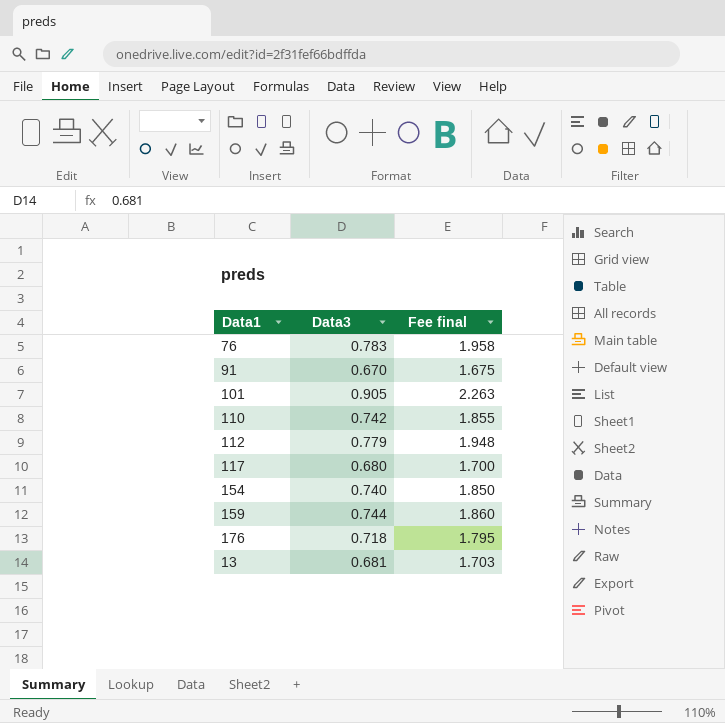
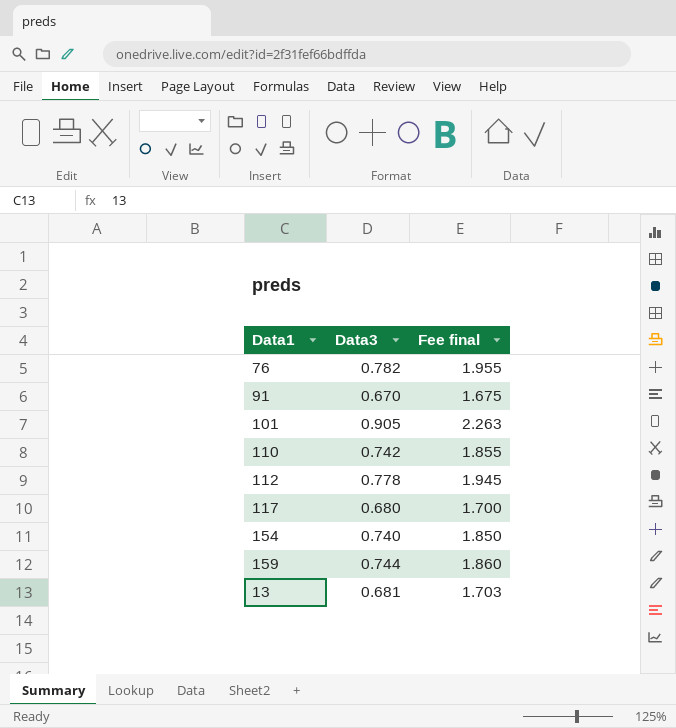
row 176: 0.718 | 1.795 -> none
76 | Data3: 0.783 -> 0.782
76 | Fee final: 1.958 -> 1.955
112 | Data3: 0.779 -> 0.778
112 | Fee final: 1.948 -> 1.945

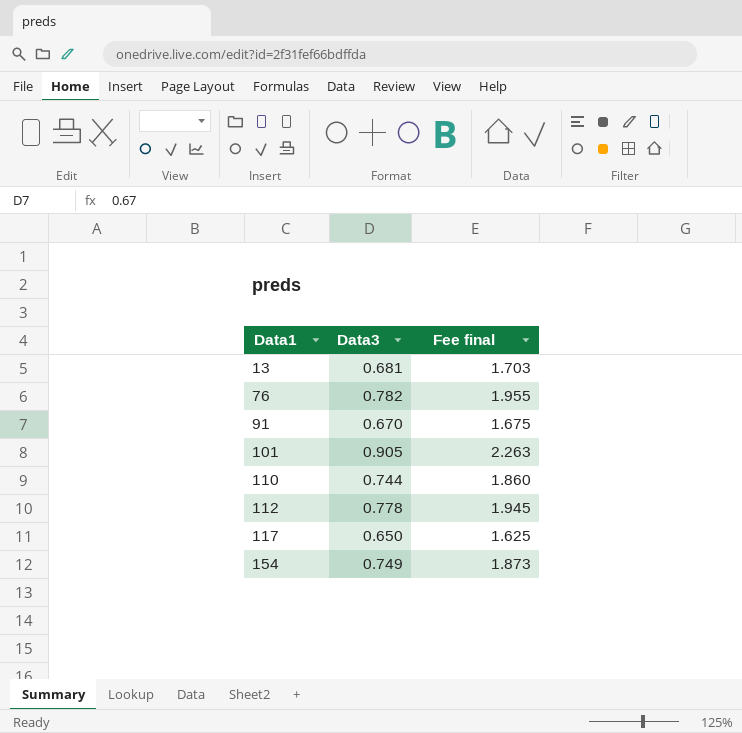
row order: none -> Data1 ascending
row 159: 0.744 | 1.860 -> none
110 | Data3: 0.742 -> 0.744
110 | Fee final: 1.855 -> 1.860
117 | Data3: 0.680 -> 0.650
117 | Fee final: 1.700 -> 1.625
154 | Data3: 0.740 -> 0.749
154 | Fee final: 1.850 -> 1.873

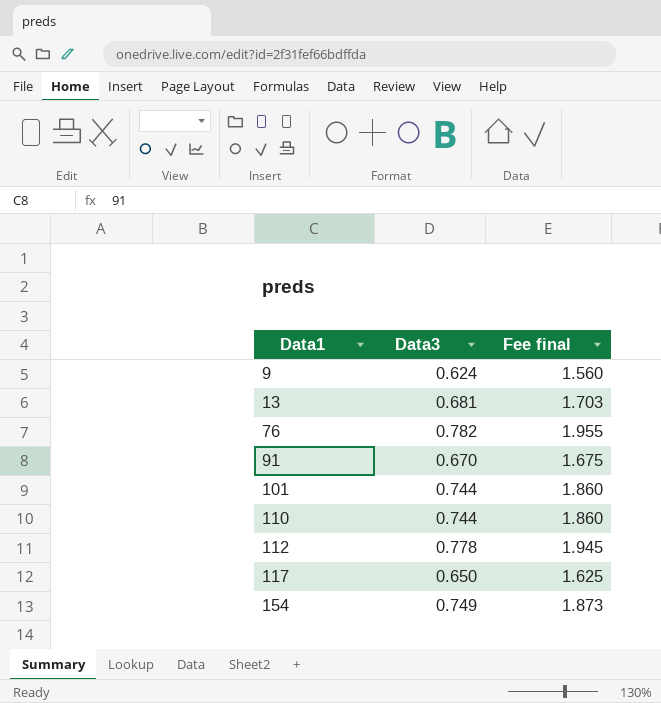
row 9: none -> 0.624 | 1.560
101 | Data3: 0.905 -> 0.744
101 | Fee final: 2.263 -> 1.860

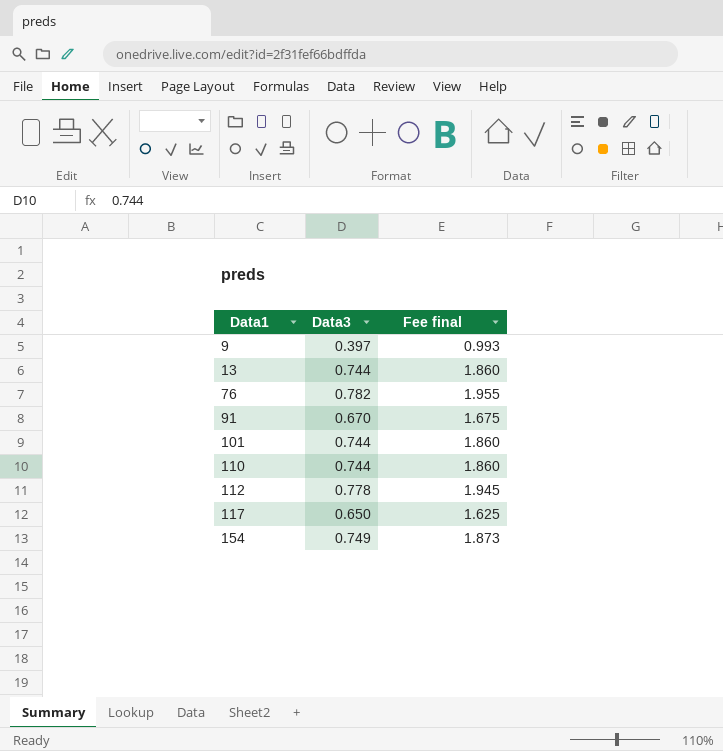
9 | Data3: 0.624 -> 0.397
9 | Fee final: 1.560 -> 0.993
13 | Data3: 0.681 -> 0.744
13 | Fee final: 1.703 -> 1.860

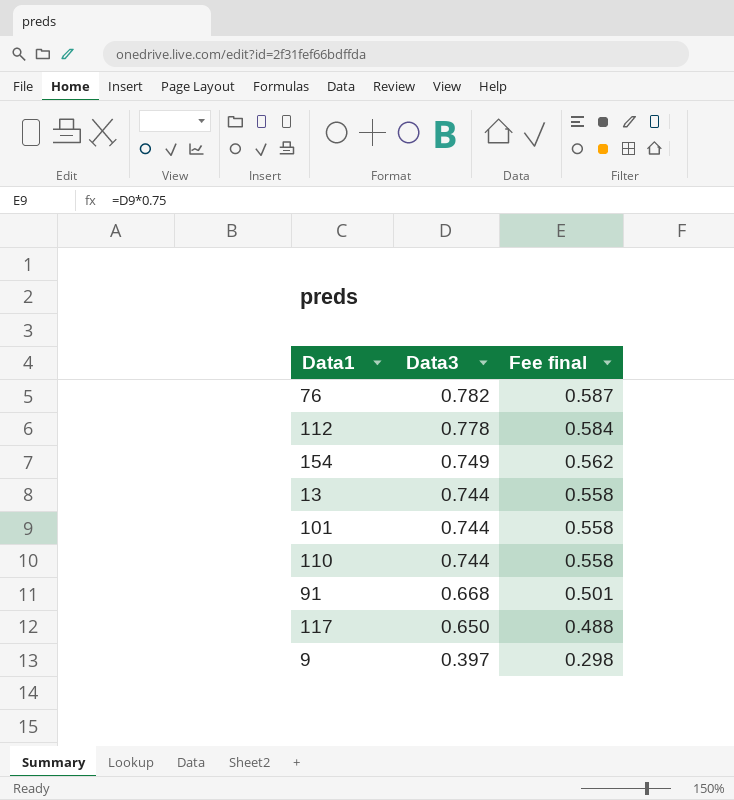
row order: Data1 ascending -> Data3 descending
column Fee final | formula: [Data3] * 2.5 -> [Data3] * 0.75
91 | Data3: 0.670 -> 0.668

